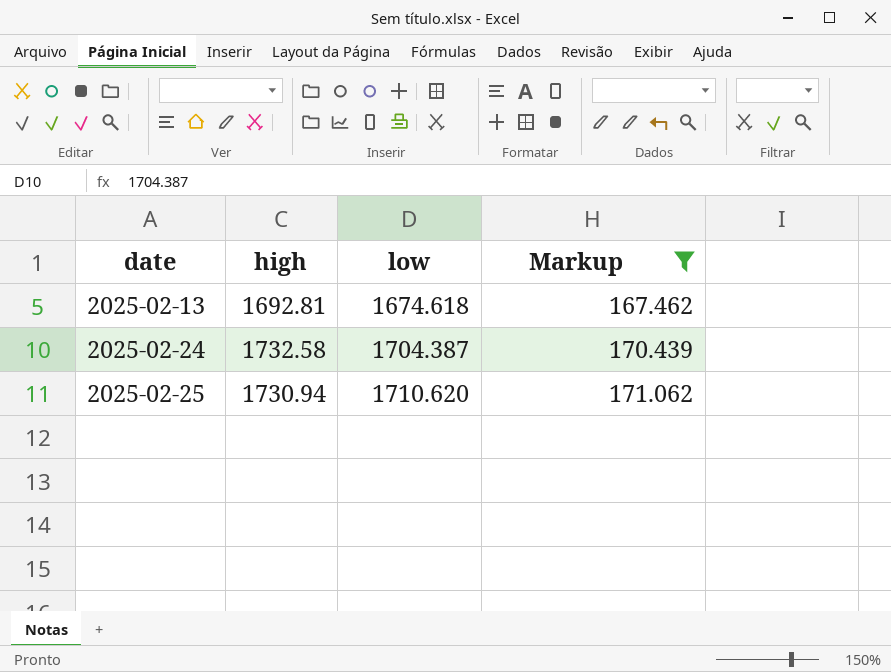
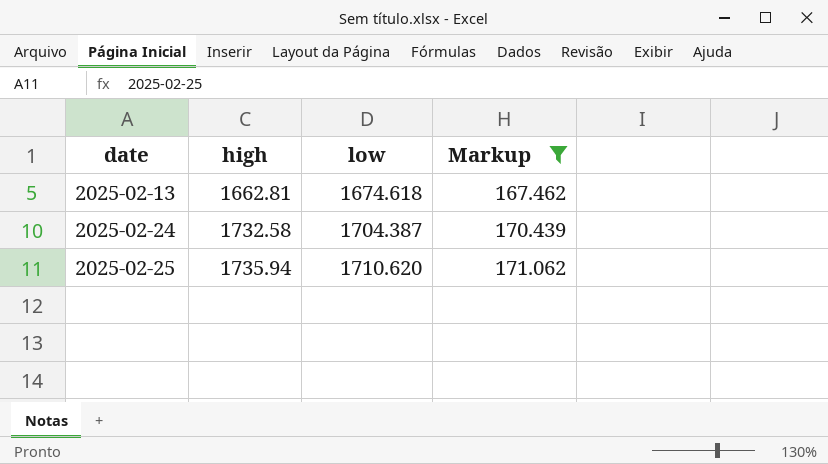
2025-02-13 | high: 1692.81 -> 1662.81
2025-02-25 | high: 1730.94 -> 1735.94

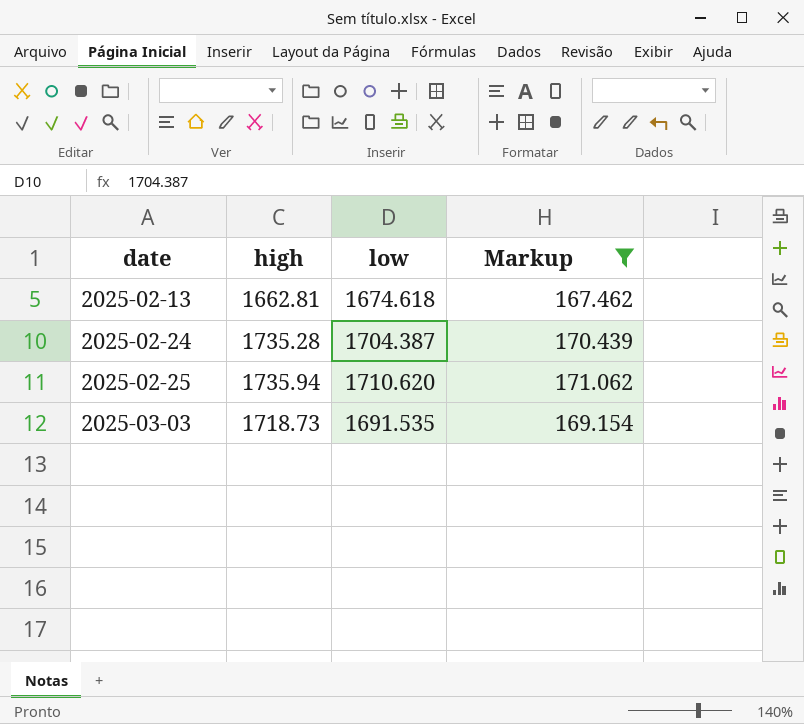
2025-02-24 | high: 1732.58 -> 1735.28
row 2025-03-03: none -> 1718.73 | 1691.535 | 169.154

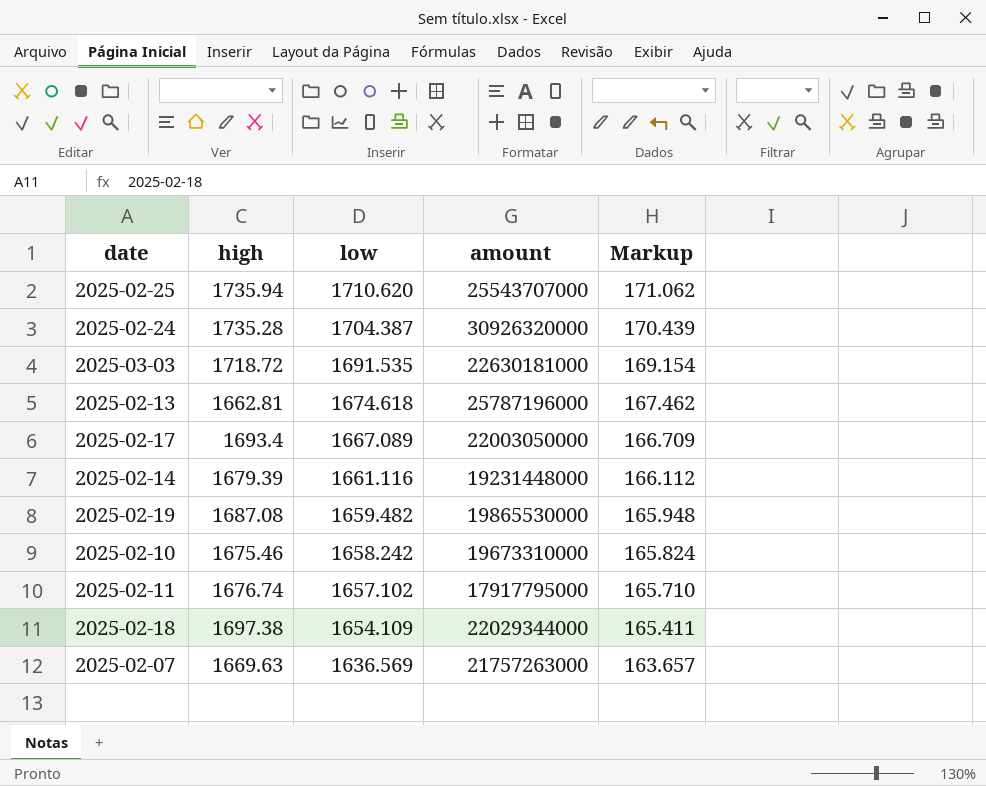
filter: Markup >= 167.462 -> none
row order: date ascending -> low descending
column amount | position: none -> 4
2025-03-03 | high: 1718.73 -> 1718.72

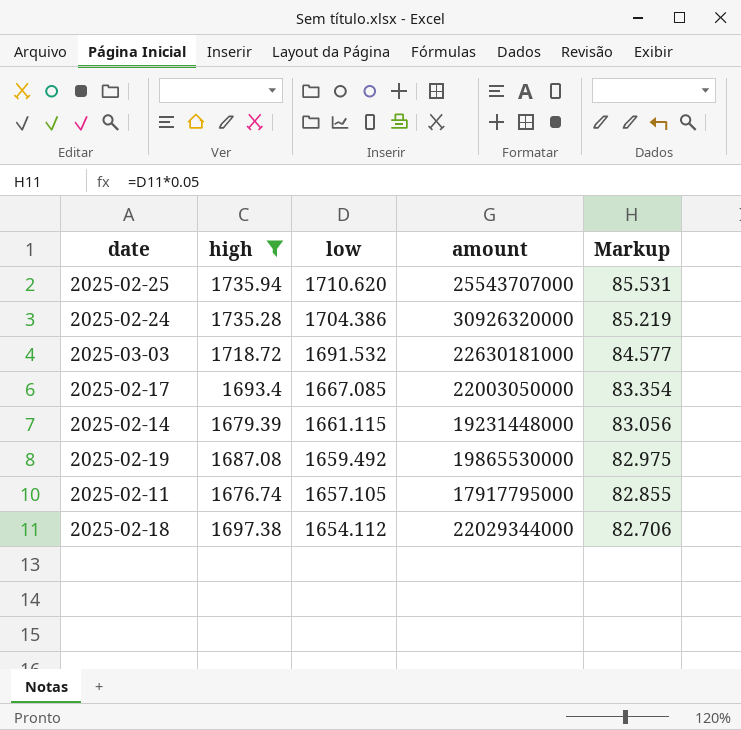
filter: none -> high >= 1676.74
column Markup | formula: [low] * 0.1 -> [low] * 0.05
2025-02-24 | low: 1704.387 -> 1704.386
2025-03-03 | low: 1691.535 -> 1691.532
2025-02-17 | low: 1667.089 -> 1667.085
2025-02-14 | low: 1661.116 -> 1661.115
2025-02-19 | low: 1659.482 -> 1659.492
2025-02-11 | low: 1657.102 -> 1657.105
2025-02-18 | low: 1654.109 -> 1654.112

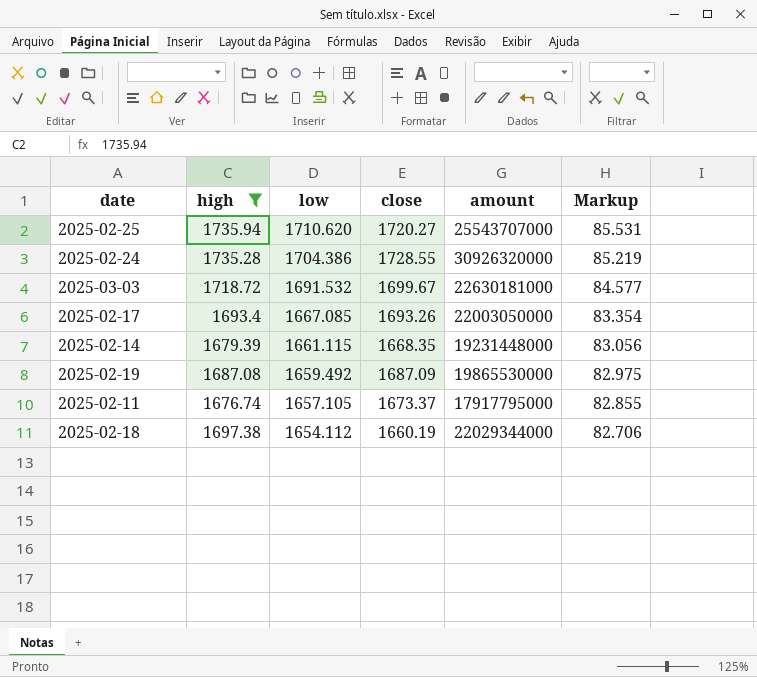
column close | position: none -> 4

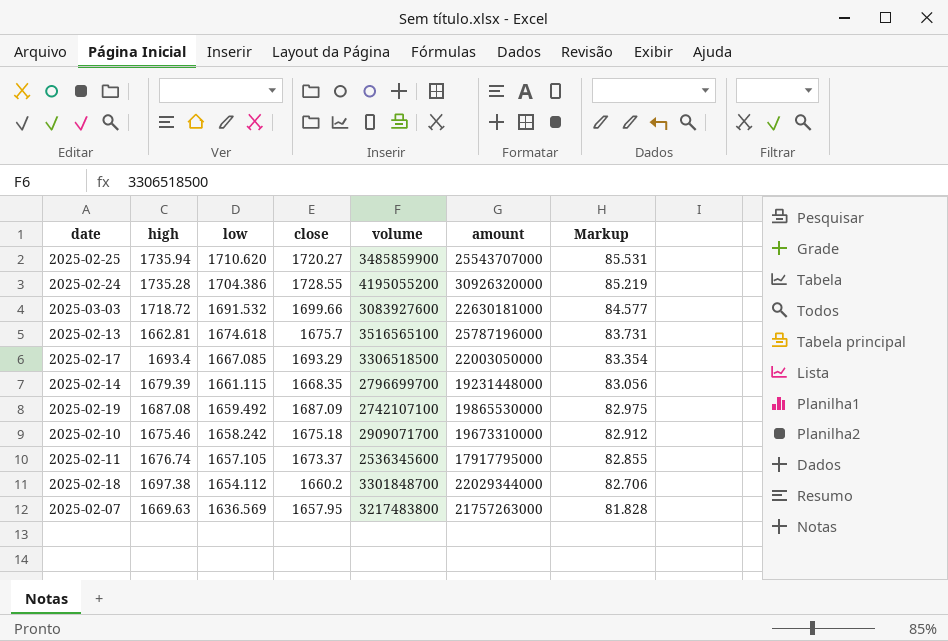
filter: high >= 1676.74 -> none
column volume | position: none -> 5
2025-03-03 | close: 1699.67 -> 1699.66
2025-02-17 | close: 1693.26 -> 1693.29
2025-02-18 | close: 1660.19 -> 1660.2

